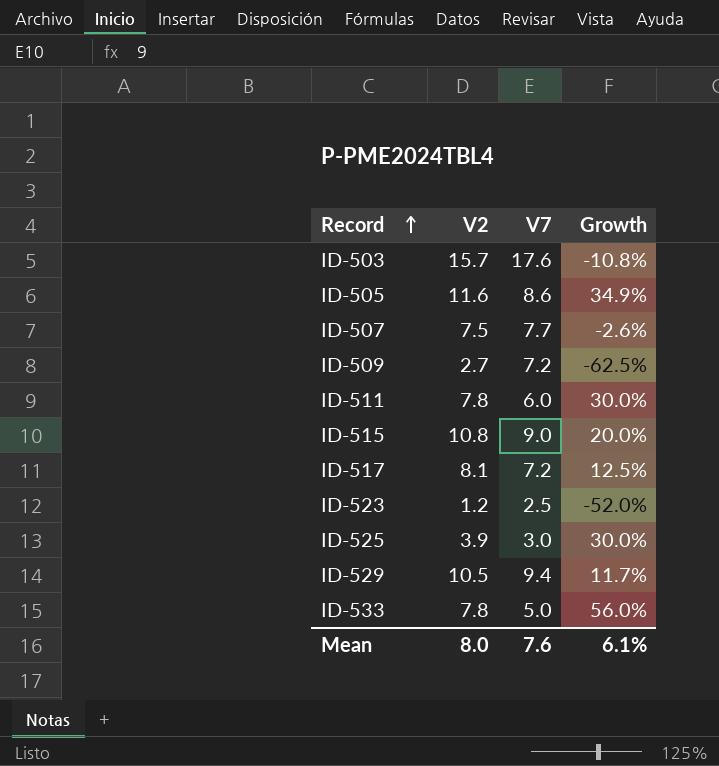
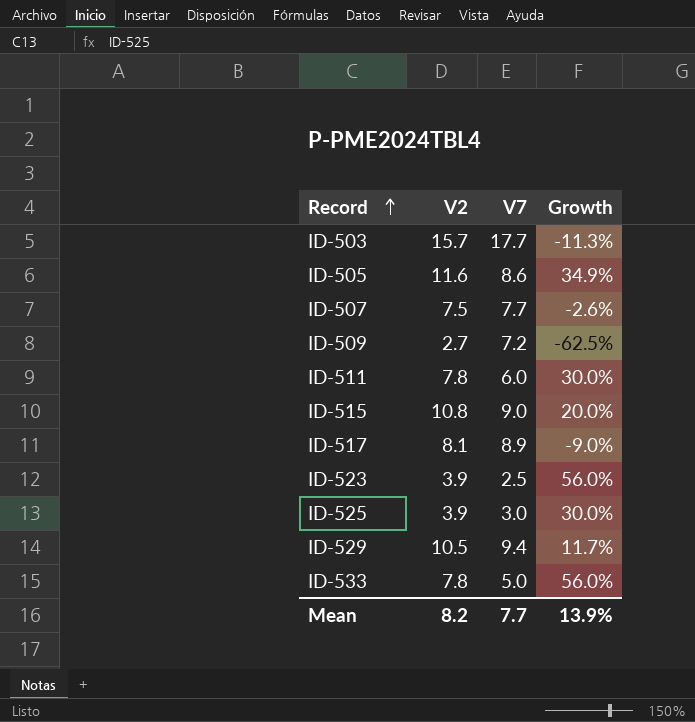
ID-503 | V7: 17.6 -> 17.7
ID-503 | Growth: -10.8% -> -11.3%
ID-517 | V7: 7.2 -> 8.9
ID-517 | Growth: 12.5% -> -9.0%
ID-523 | V2: 1.2 -> 3.9
ID-523 | Growth: -52.0% -> 56.0%
Mean | V2: 8.0 -> 8.2
Mean | V7: 7.6 -> 7.7
Mean | Growth: 6.1% -> 13.9%

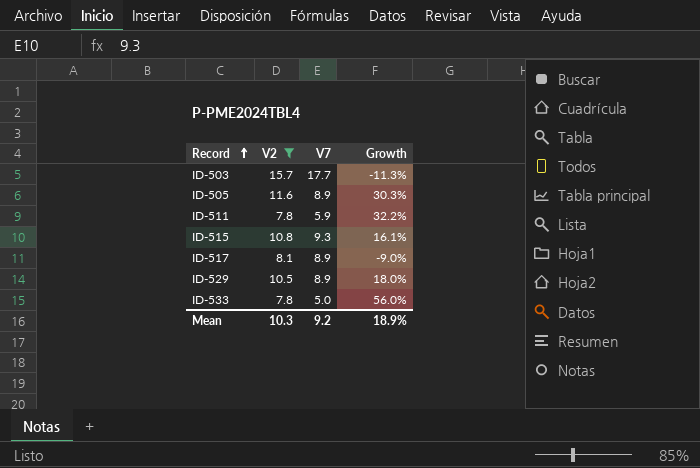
filter: none -> V2 >= 7.8
ID-505 | V7: 8.6 -> 8.9
ID-505 | Growth: 34.9% -> 30.3%
ID-511 | V7: 6.0 -> 5.9
ID-511 | Growth: 30.0% -> 32.2%
ID-515 | V7: 9.0 -> 9.3
ID-515 | Growth: 20.0% -> 16.1%
ID-529 | V7: 9.4 -> 8.9
ID-529 | Growth: 11.7% -> 18.0%
Mean | V2: 8.2 -> 10.3
Mean | V7: 7.7 -> 9.2
Mean | Growth: 13.9% -> 18.9%

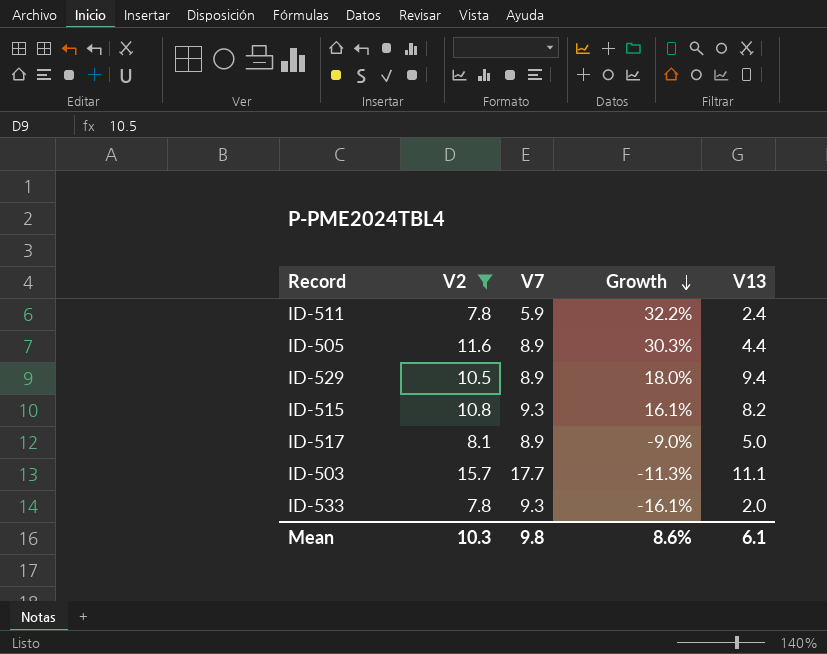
row order: Record ascending -> Growth descending
column V13 | position: none -> 5
ID-533 | V7: 5.0 -> 9.3
ID-533 | Growth: 56.0% -> -16.1%
Mean | V7: 9.2 -> 9.8
Mean | Growth: 18.9% -> 8.6%

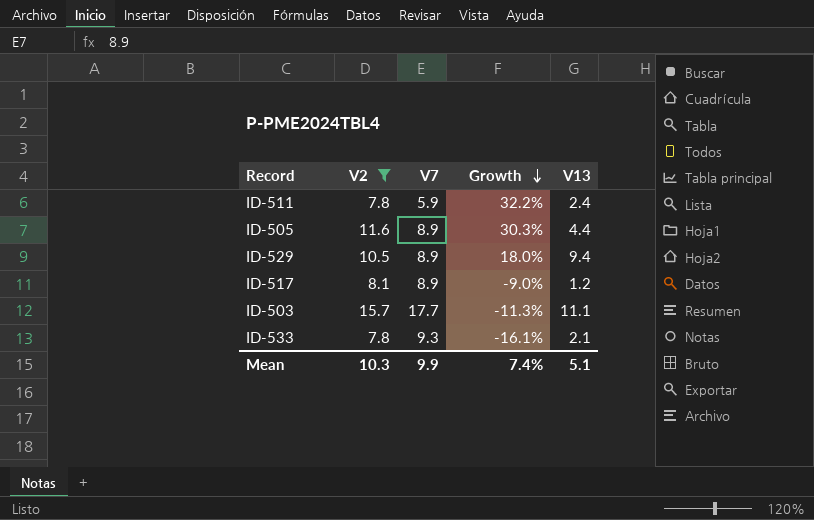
row ID-515: 10.8 | 9.3 | 16.1% | 8.2 -> none
ID-517 | V13: 5.0 -> 1.2
ID-533 | V13: 2.0 -> 2.1
Mean | V7: 9.8 -> 9.9
Mean | Growth: 8.6% -> 7.4%
Mean | V13: 6.1 -> 5.1

